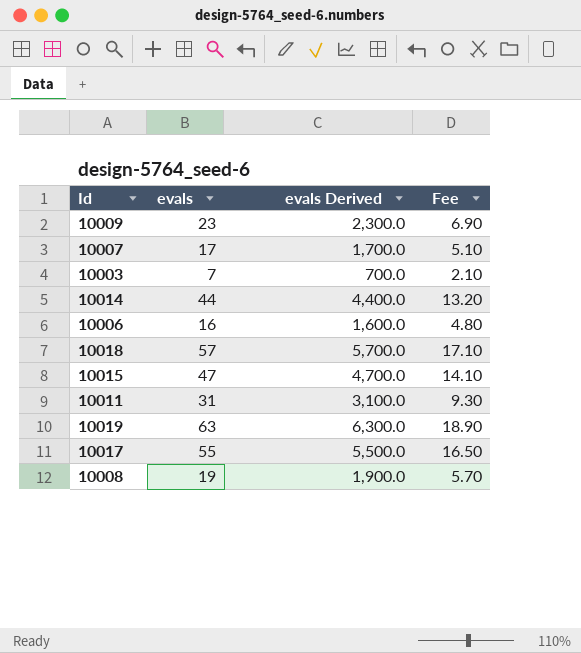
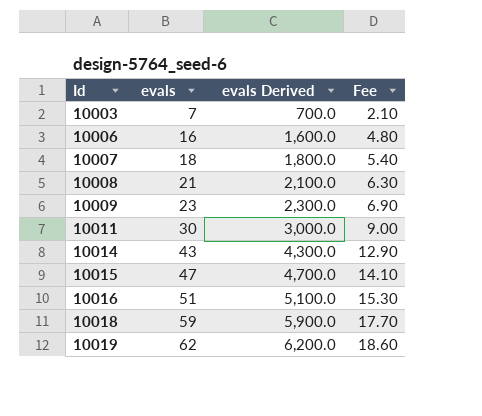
row order: none -> Id ascending
row 10017: 55 | 5,500.0 | 16.50 -> none
10007 | evals: 17 -> 18
10007 | evals Derived: 1,700.0 -> 1,800.0
10007 | Fee: 5.10 -> 5.40
10008 | evals: 19 -> 21
10008 | evals Derived: 1,900.0 -> 2,100.0
10008 | Fee: 5.70 -> 6.30
10011 | evals: 31 -> 30
10011 | evals Derived: 3,100.0 -> 3,000.0
10011 | Fee: 9.30 -> 9.00
10014 | evals: 44 -> 43
10014 | evals Derived: 4,400.0 -> 4,300.0
10014 | Fee: 13.20 -> 12.90
row 10016: none -> 51 | 5,100.0 | 15.30
10018 | evals: 57 -> 59
10018 | evals Derived: 5,700.0 -> 5,900.0
10018 | Fee: 17.10 -> 17.70
10019 | evals: 63 -> 62
10019 | evals Derived: 6,300.0 -> 6,200.0
10019 | Fee: 18.90 -> 18.60

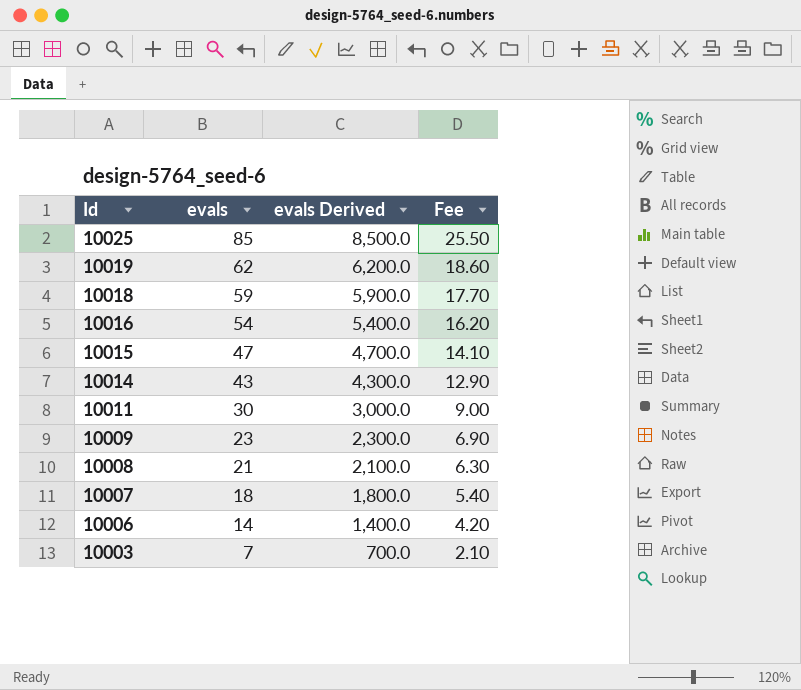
row order: Id ascending -> Id descending
row 10025: none -> 85 | 8,500.0 | 25.50
10016 | evals: 51 -> 54
10016 | evals Derived: 5,100.0 -> 5,400.0
10016 | Fee: 15.30 -> 16.20
10006 | evals: 16 -> 14
10006 | evals Derived: 1,600.0 -> 1,400.0
10006 | Fee: 4.80 -> 4.20

